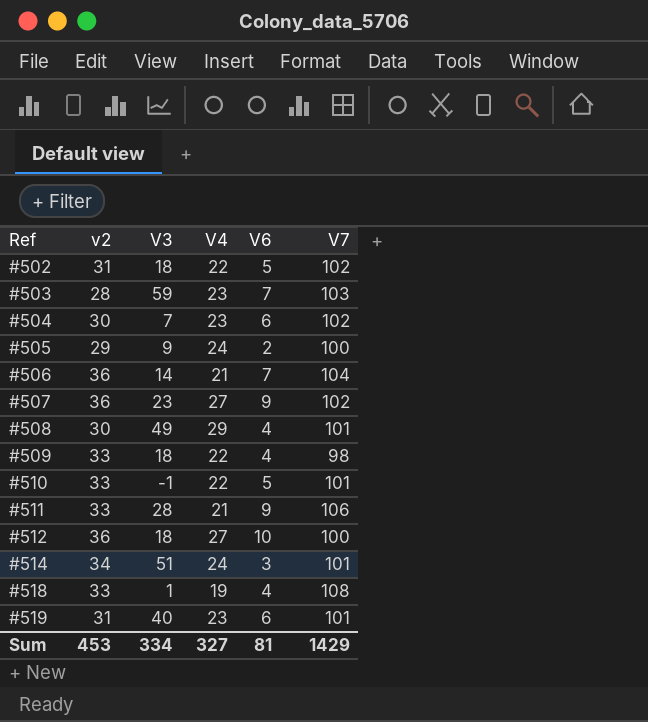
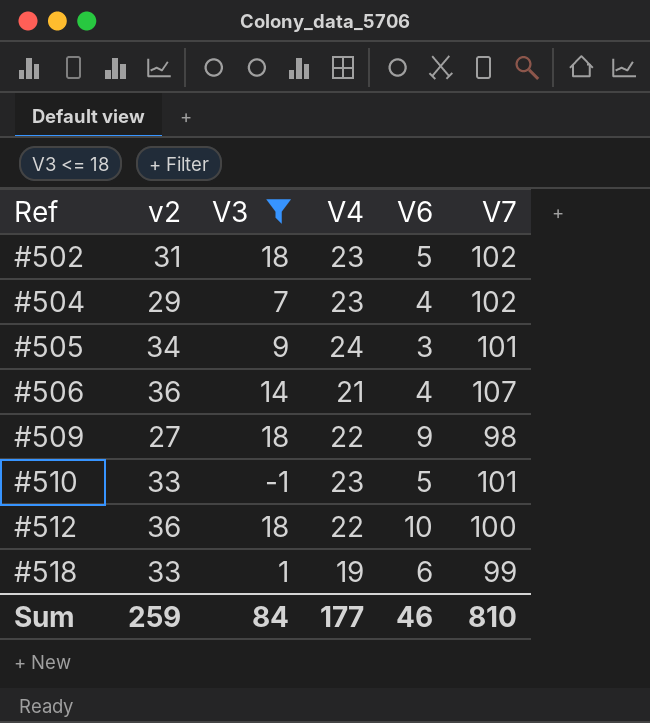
filter: none -> V3 <= 18
#502 | V4: 22 -> 23
#504 | v2: 30 -> 29
#504 | V6: 6 -> 4
#505 | v2: 29 -> 34
#505 | V6: 2 -> 3
#505 | V7: 100 -> 101
#506 | V6: 7 -> 4
#506 | V7: 104 -> 107
#509 | v2: 33 -> 27
#509 | V6: 4 -> 9
#510 | V4: 22 -> 23
#512 | V4: 27 -> 22
#518 | V6: 4 -> 6
#518 | V7: 108 -> 99
Sum | v2: 453 -> 259
Sum | V3: 334 -> 84
Sum | V4: 327 -> 177
Sum | V6: 81 -> 46
Sum | V7: 1429 -> 810

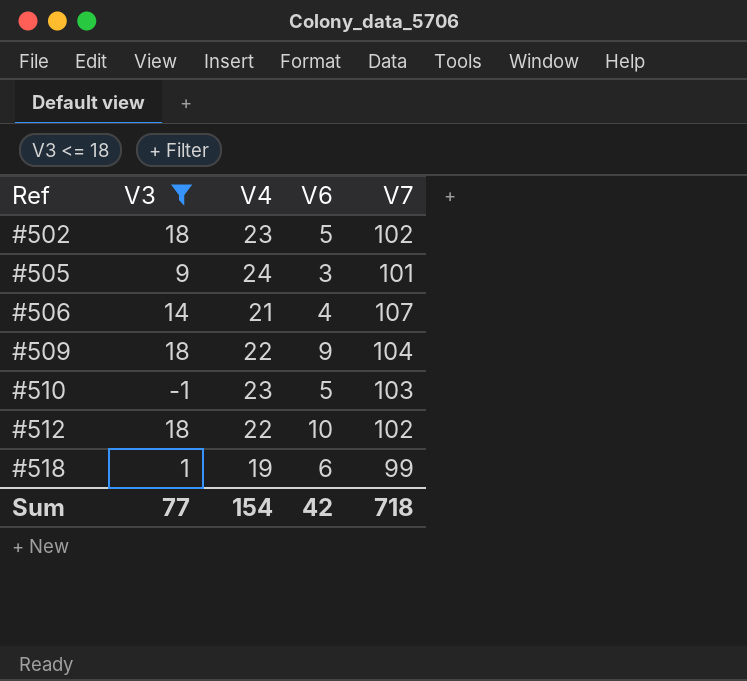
column v2 | position: 2 -> none
row #504: 29 | 7 | 23 | 4 | 102 -> none
#509 | V7: 98 -> 104
#510 | V7: 101 -> 103
#512 | V7: 100 -> 102
Sum | V3: 84 -> 77
Sum | V4: 177 -> 154
Sum | V6: 46 -> 42
Sum | V7: 810 -> 718

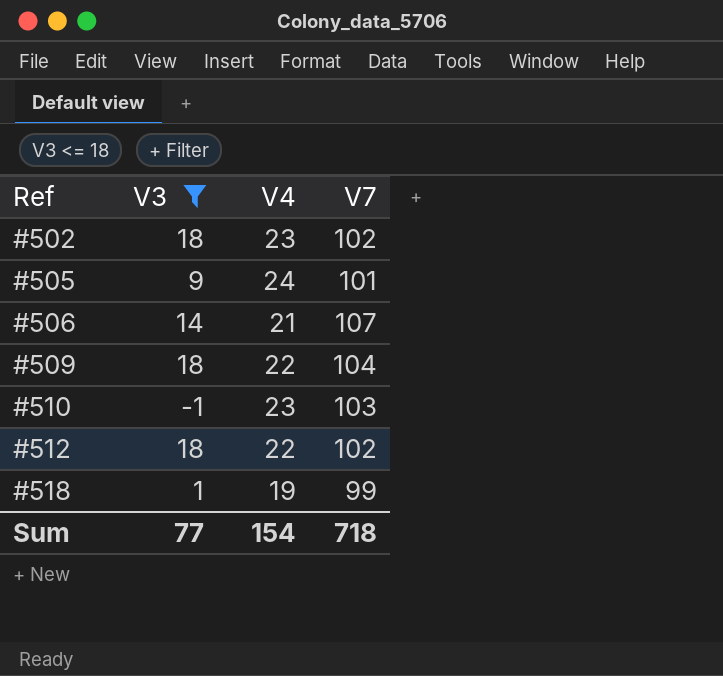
column V6 | position: 4 -> none

